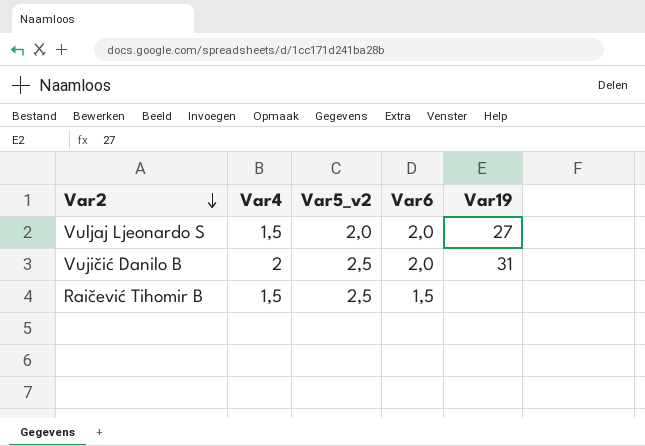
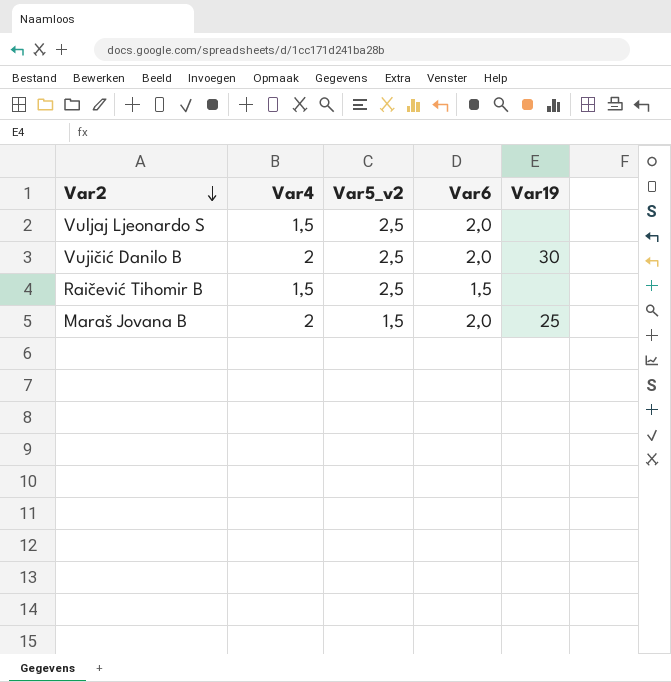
Vuljaj Ljeonardo S | Var5_v2: 2,0 -> 2,5
Vuljaj Ljeonardo S | Var19: 27 -> none
Vujičić Danilo B | Var19: 31 -> 30
row Maraš Jovana B: none -> 2 | 1,5 | 2,0 | 25

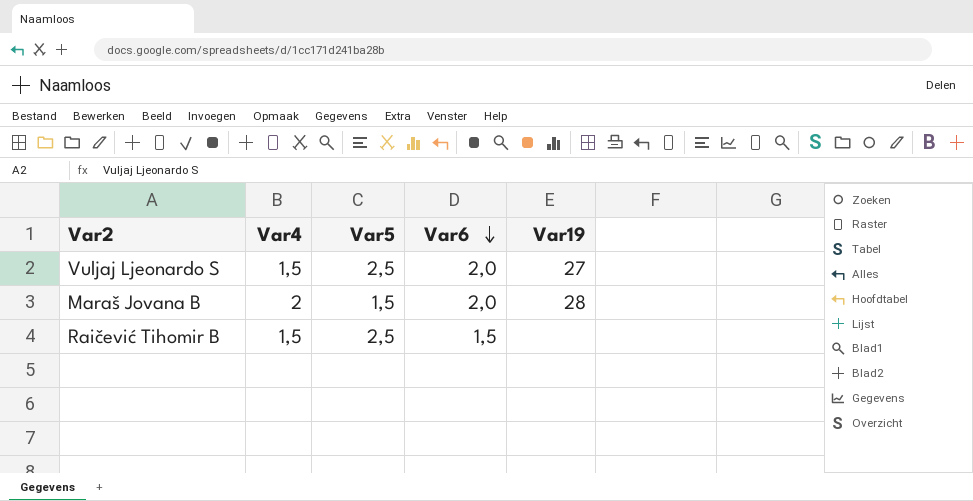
row order: Var2 descending -> Var6 descending
column name: Var5_v2 -> Var5
row Vujičić Danilo B: 2 | 2,5 | 2,0 | 30 -> none
Vuljaj Ljeonardo S | Var19: none -> 27
Maraš Jovana B | Var19: 25 -> 28

